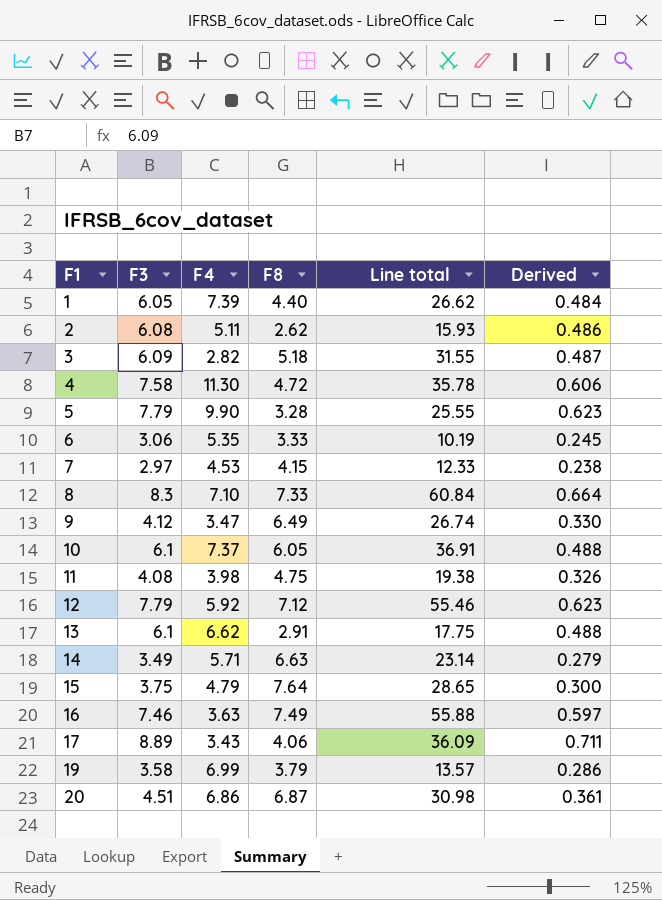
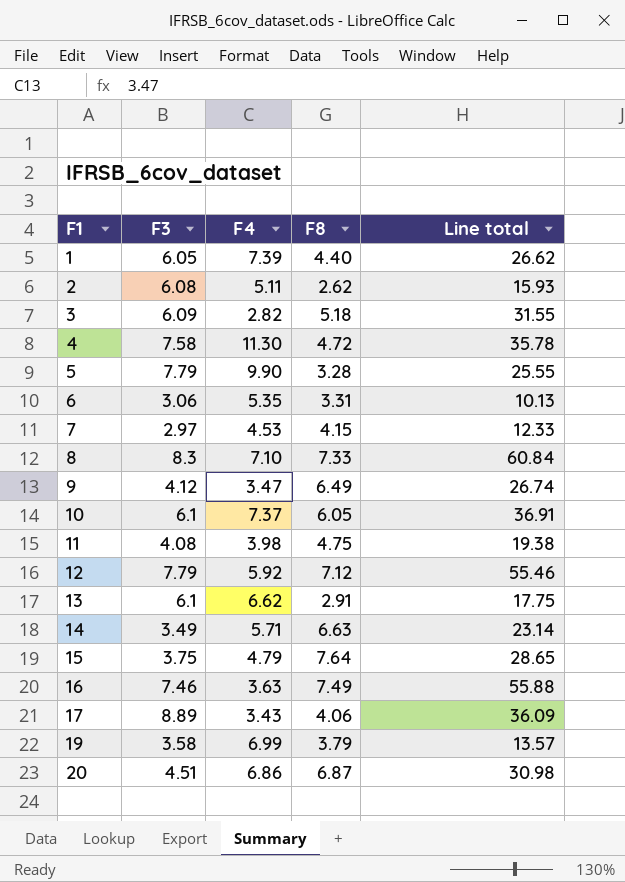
column Derived | formula: [F3] * 0.08 -> none
6 | F8: 3.33 -> 3.31
6 | Line total: 10.19 -> 10.13

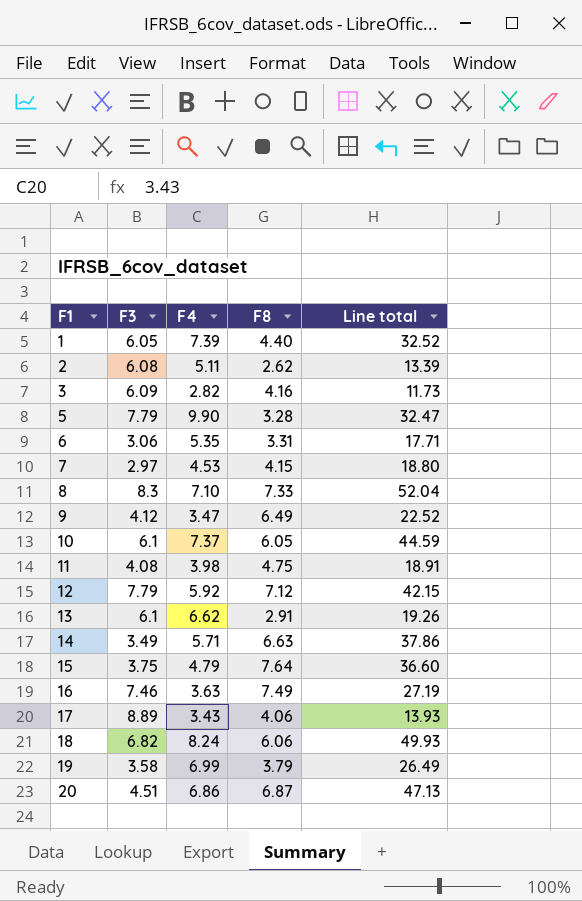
column Line total | formula: [F3] * [F8] -> [F4] * [F8]
row 4: 7.58 | 11.30 | 4.72 | 35.78 -> none
3 | F8: 5.18 -> 4.16
row 18: none -> 6.82 | 8.24 | 6.06 | 49.93

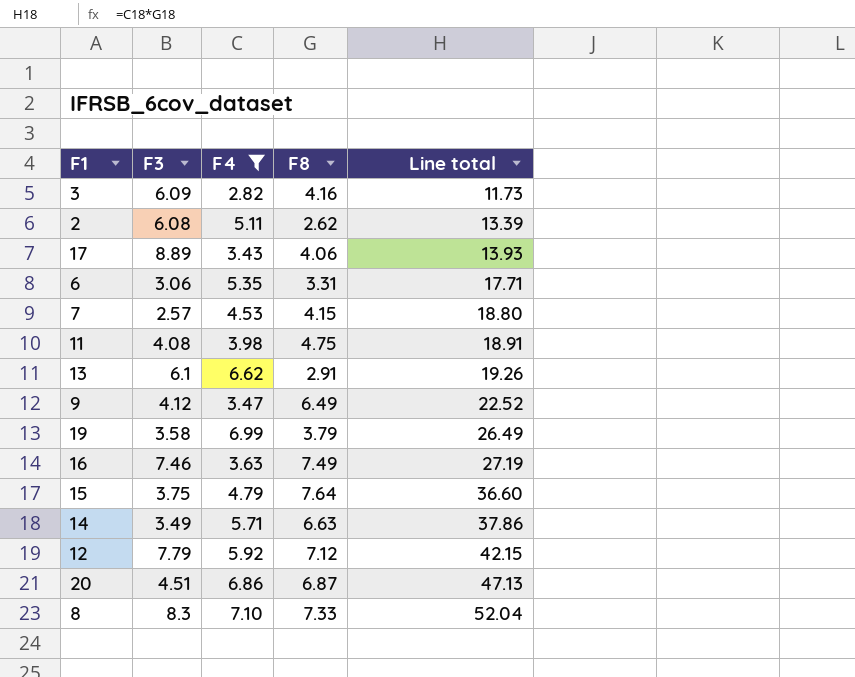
filter: none -> F4 <= 7.10
row order: F1 ascending -> Line total ascending
7 | F3: 2.97 -> 2.57

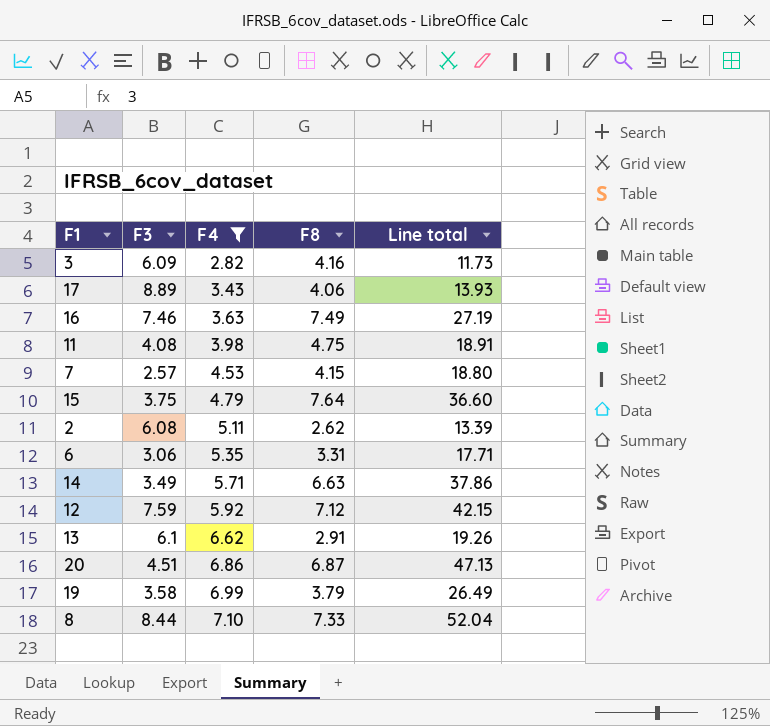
row order: Line total ascending -> F4 ascending
row 9: 4.12 | 3.47 | 6.49 | 22.52 -> none
12 | F3: 7.79 -> 7.59
8 | F3: 8.3 -> 8.44

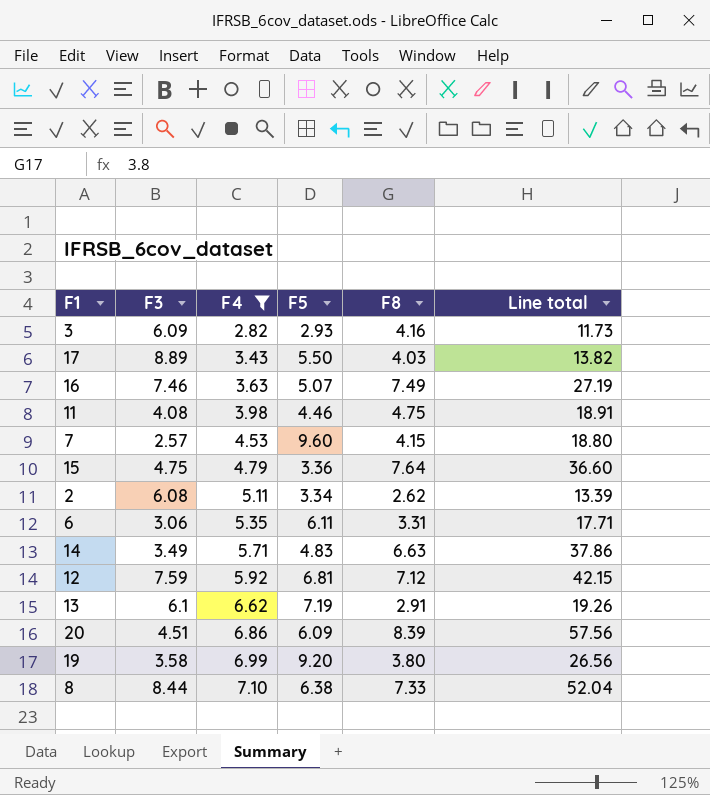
column F5 | position: none -> 4
17 | F8: 4.06 -> 4.03
17 | Line total: 13.93 -> 13.82
15 | F3: 3.75 -> 4.75
20 | F8: 6.87 -> 8.39
20 | Line total: 47.13 -> 57.56
19 | F8: 3.79 -> 3.80
19 | Line total: 26.49 -> 26.56

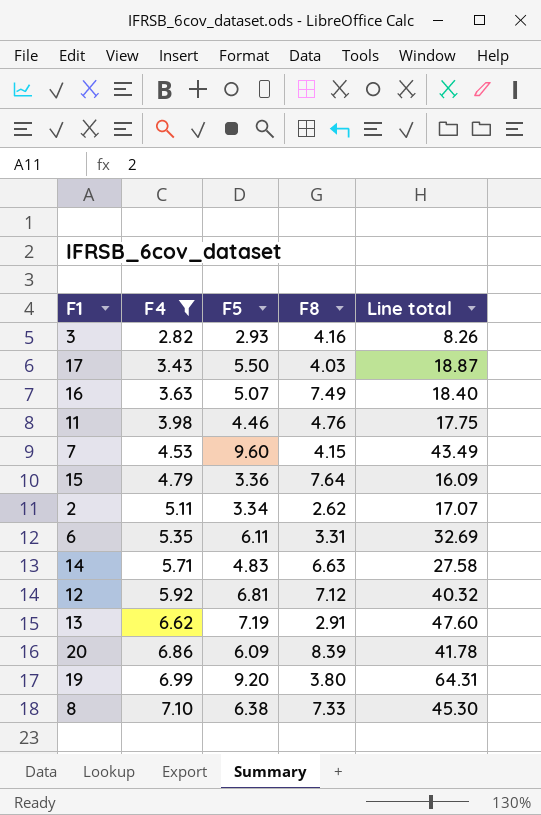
column F3 | position: 2 -> none
column Line total | formula: [F4] * [F8] -> [F4] * [F5]
11 | F8: 4.75 -> 4.76

